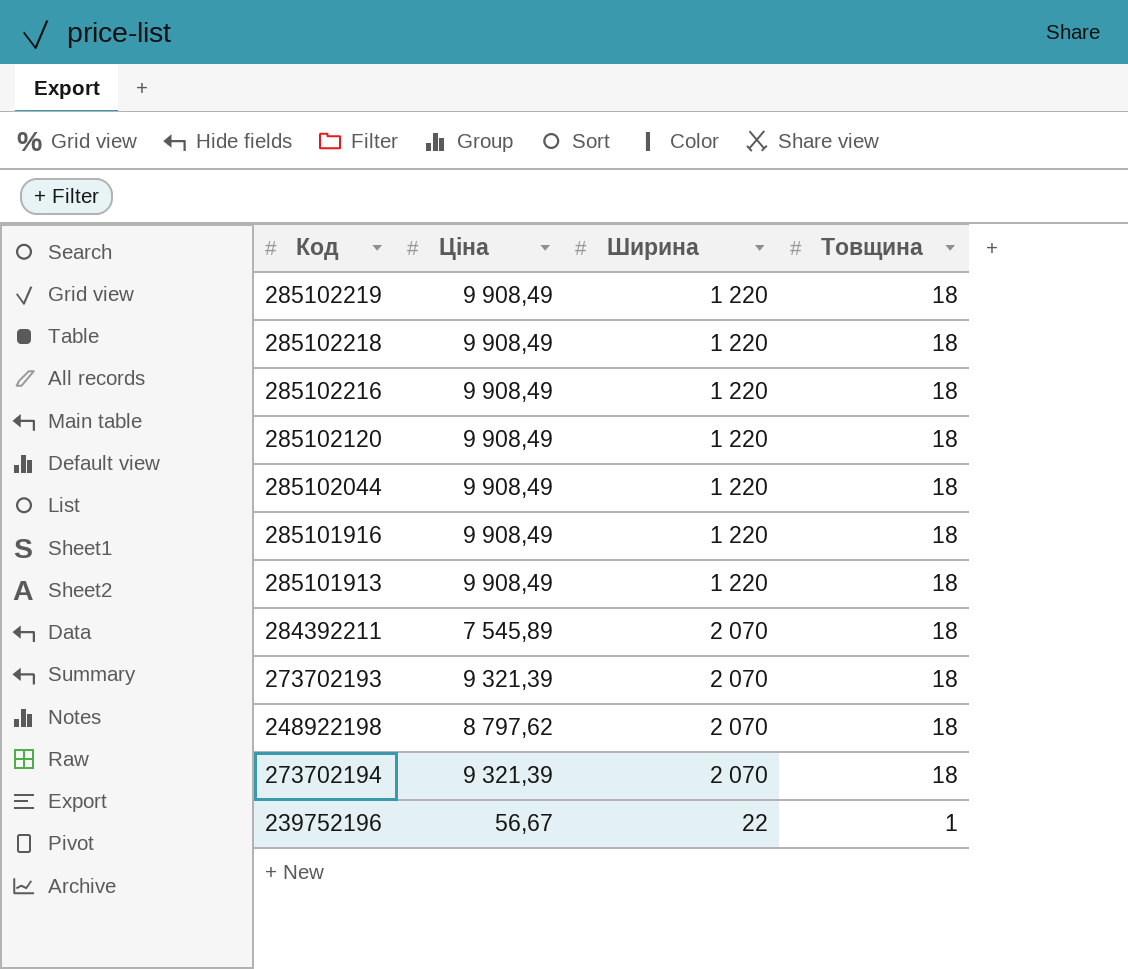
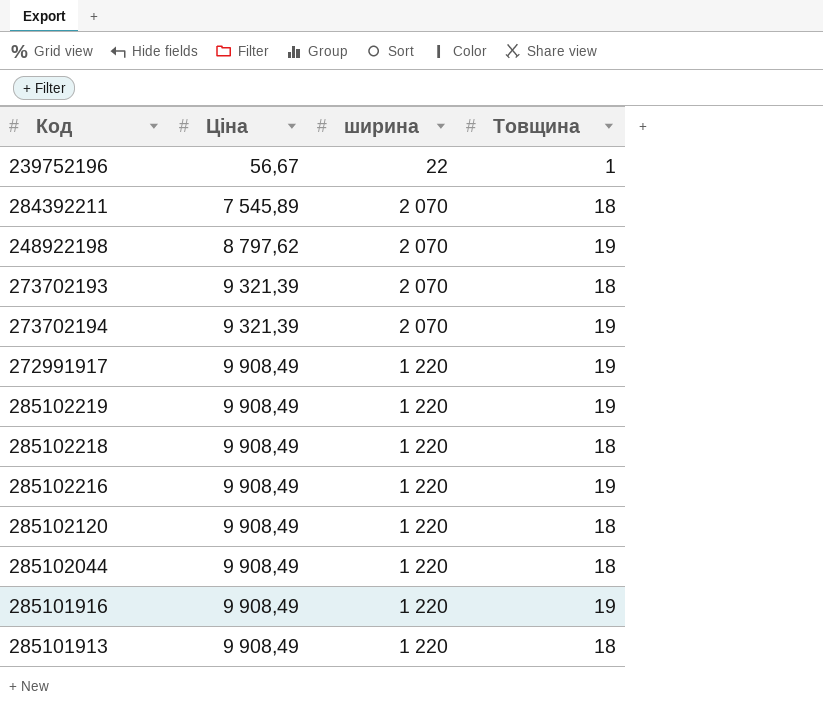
row order: Товщина descending -> Ціна ascending
column name: Ширина -> ширина
248922198 | Товщина: 18 -> 19
273702194 | Товщина: 18 -> 19
row 272991917: none -> 9 908,49 | 1 220 | 19
285102219 | Товщина: 18 -> 19
285102216 | Товщина: 18 -> 19
285101916 | Товщина: 18 -> 19

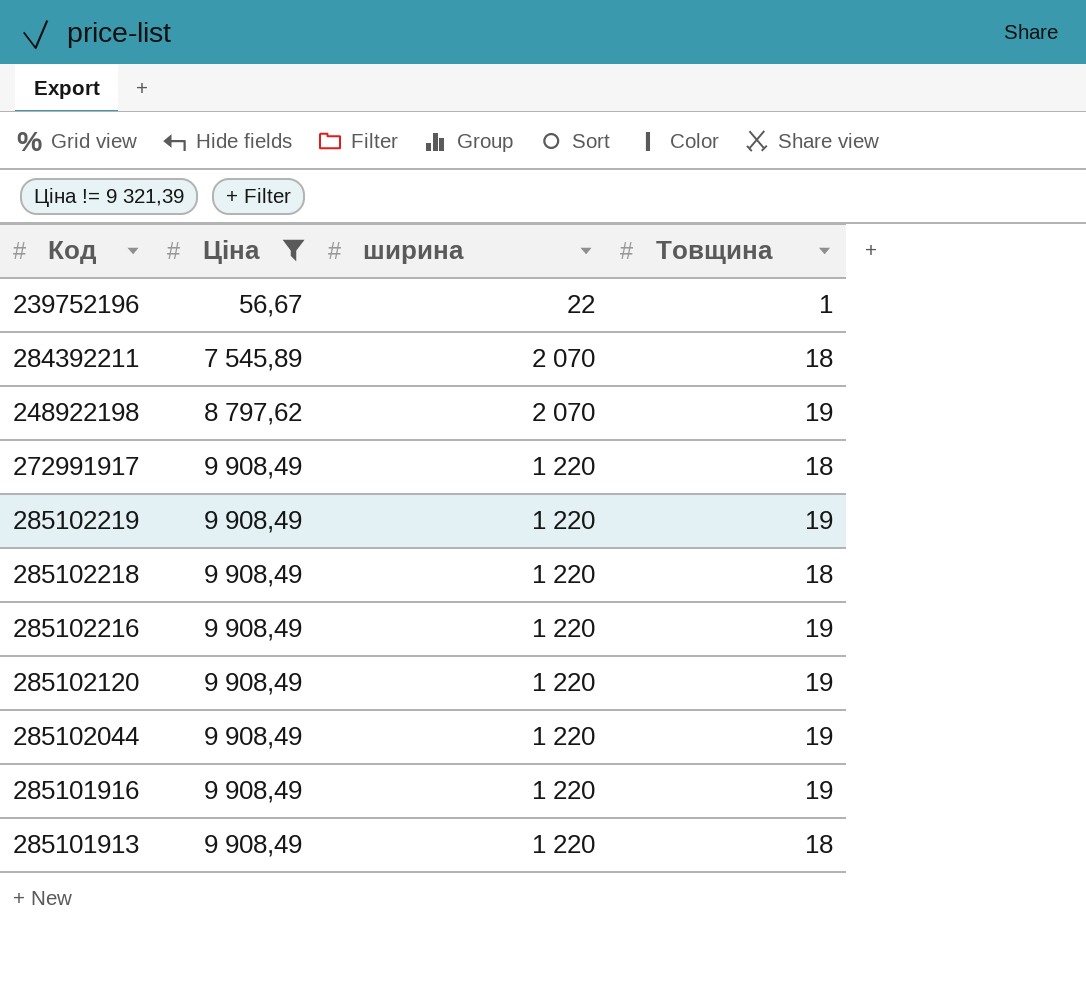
filter: none -> Ціна != 9 321,39
272991917 | Товщина: 19 -> 18
285102120 | Товщина: 18 -> 19
285102044 | Товщина: 18 -> 19

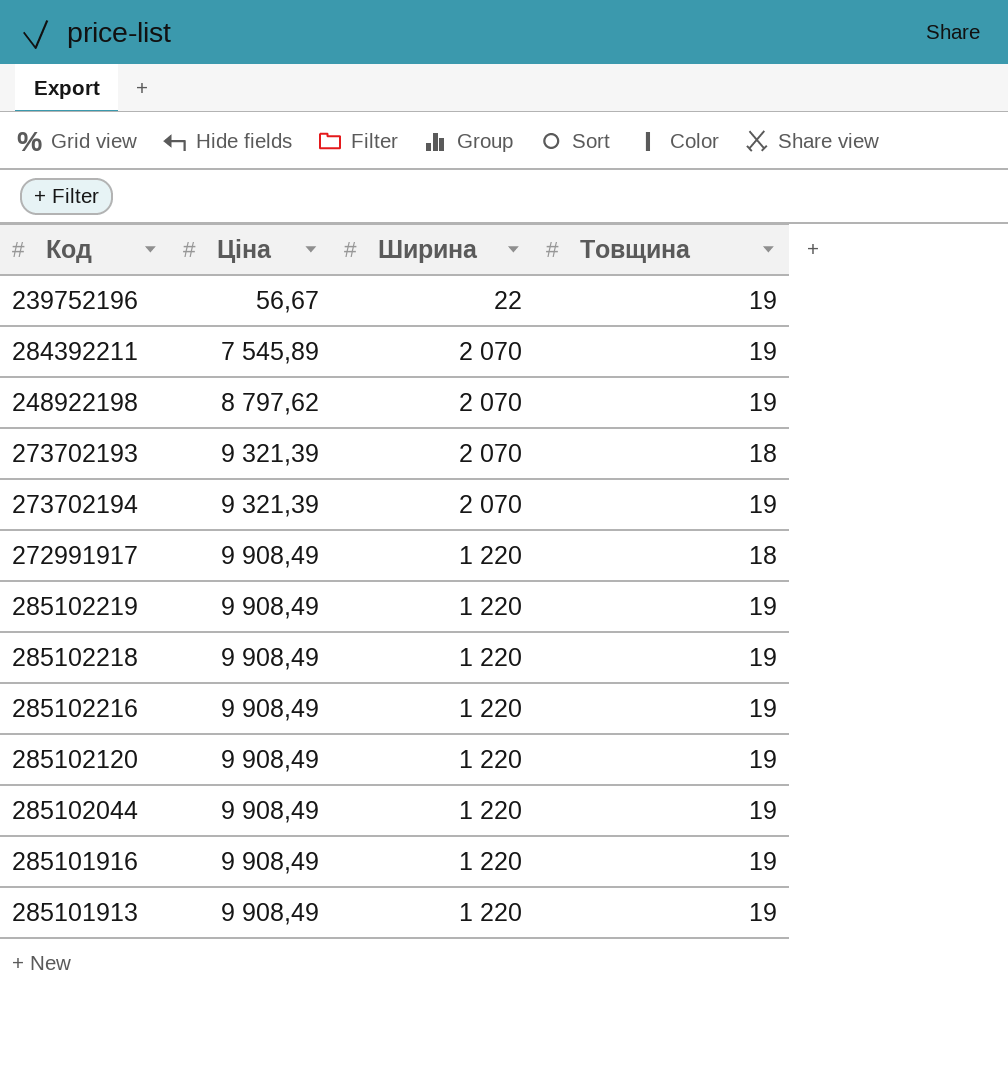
filter: Ціна != 9 321,39 -> none
column name: ширина -> Ширина
239752196 | Товщина: 1 -> 19
284392211 | Товщина: 18 -> 19
285102218 | Товщина: 18 -> 19
285101913 | Товщина: 18 -> 19

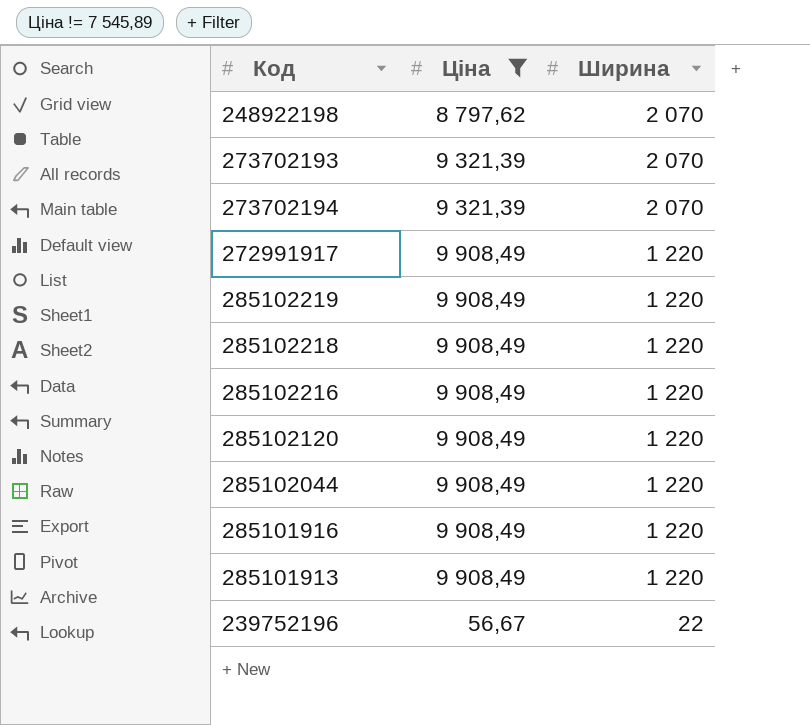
filter: none -> Ціна != 7 545,89
row order: Ціна ascending -> Ширина descending
column Товщина | position: 4 -> none

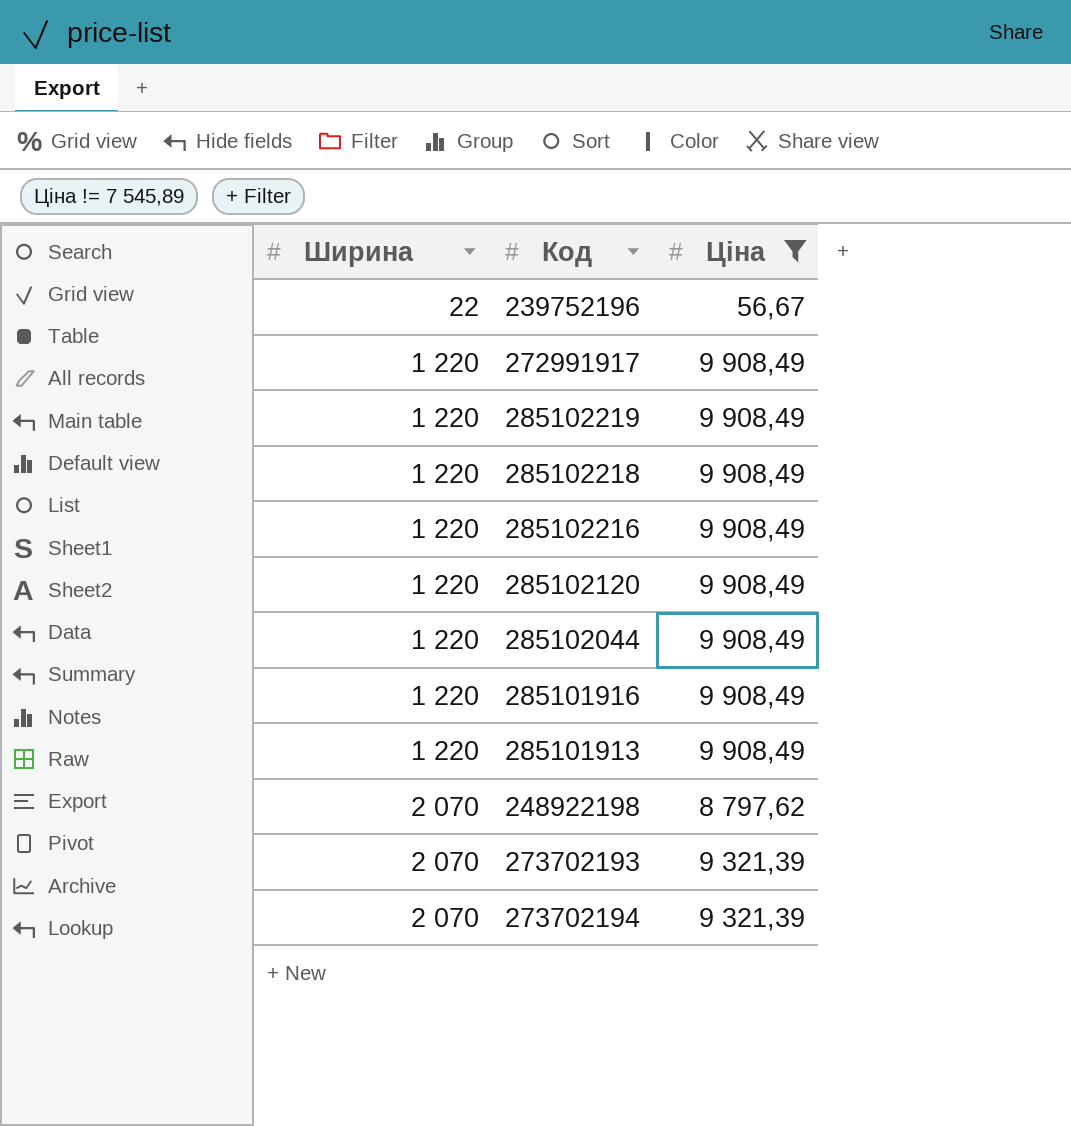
row order: Ширина descending -> Ширина ascending
column Ширина | position: 3 -> 1

